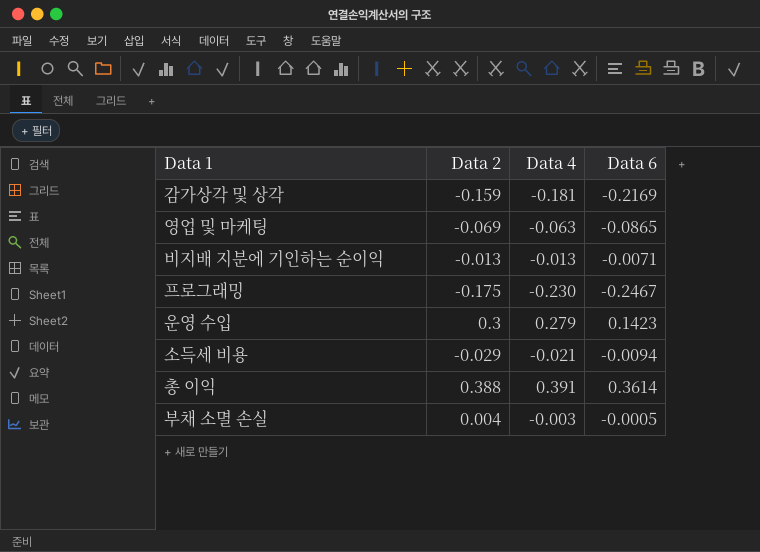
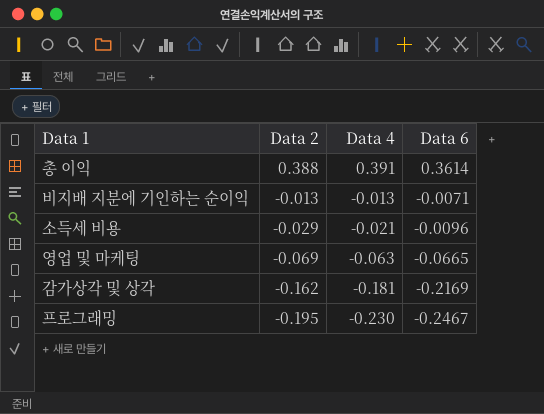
row order: none -> Data 2 descending
row 운영 수입: 0.3 | 0.279 | 0.1423 -> none
row 부채 소멸 손실: 0.004 | -0.003 | -0.0005 -> none
소득세 비용 | Data 6: -0.0094 -> -0.0096
영업 및 마케팅 | Data 6: -0.0865 -> -0.0665
감가상각 및 상각 | Data 2: -0.159 -> -0.162
프로그래밍 | Data 2: -0.175 -> -0.195

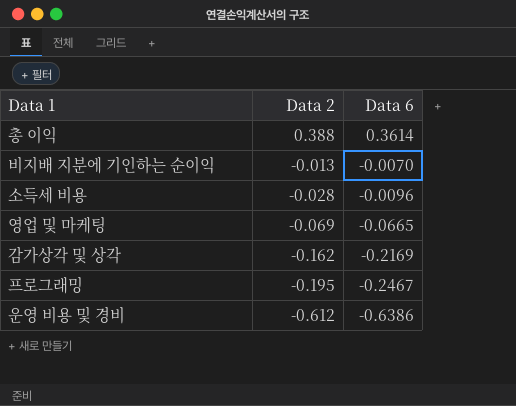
column Data 4 | position: 3 -> none
비지배 지분에 기인하는 순이익 | Data 6: -0.0071 -> -0.0070
소득세 비용 | Data 2: -0.029 -> -0.028
row 운영 비용 및 경비: none -> -0.612 | -0.6386

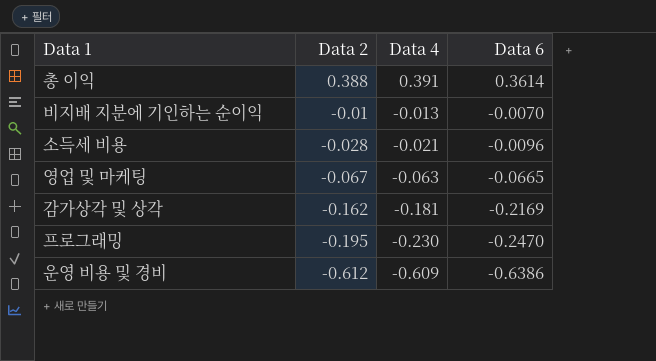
column Data 4 | position: none -> 3
비지배 지분에 기인하는 순이익 | Data 2: -0.013 -> -0.01
영업 및 마케팅 | Data 2: -0.069 -> -0.067
프로그래밍 | Data 6: -0.2467 -> -0.2470

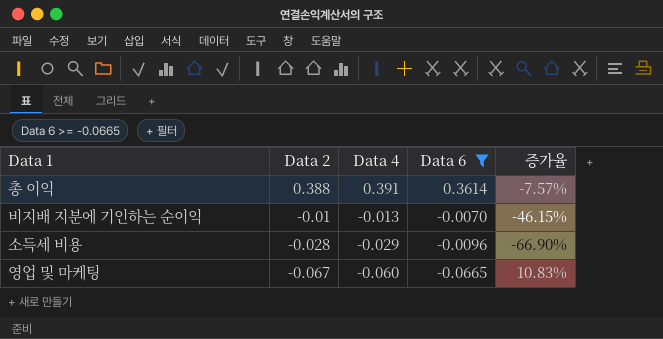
filter: none -> Data 6 >= -0.0665
column 증가율 | formula: none -> ([Data 6] - [Data 4]) / [Data 4]
소득세 비용 | Data 4: -0.021 -> -0.029
영업 및 마케팅 | Data 4: -0.063 -> -0.060

